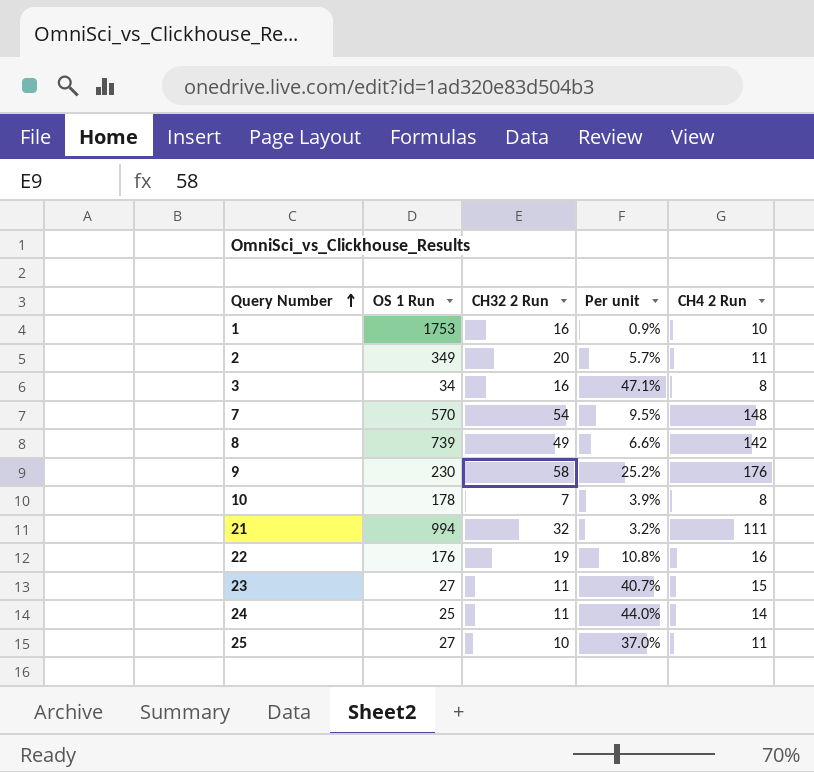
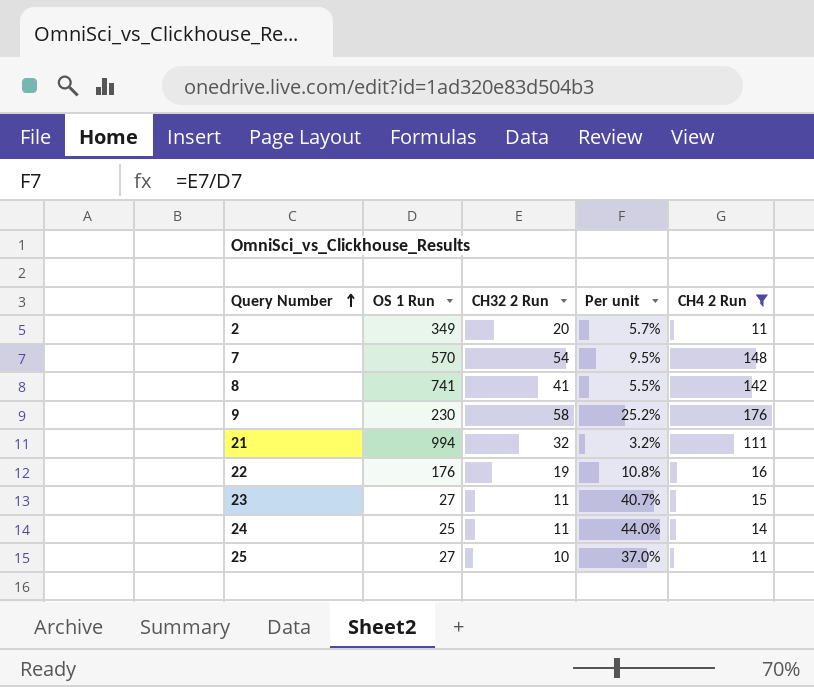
filter: none -> CH4 2 Run >= 11
8 | OS 1 Run: 739 -> 741
8 | CH32 2 Run: 49 -> 41
8 | Per unit: 6.6% -> 5.5%

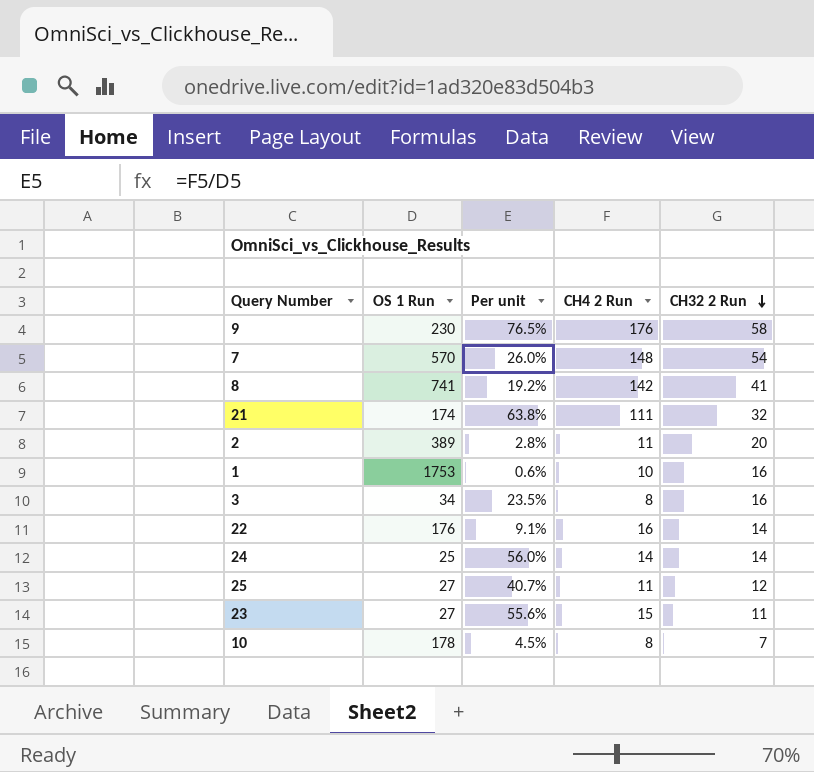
filter: CH4 2 Run >= 11 -> none
row order: Query Number ascending -> CH32 2 Run descending
column Per unit | formula: [CH32 2 Run] / [OS 1 Run] -> [CH4 2 Run] / [OS 1 Run]
column CH32 2 Run | position: 3 -> 5
21 | OS 1 Run: 994 -> 174
2 | OS 1 Run: 349 -> 389
22 | CH32 2 Run: 19 -> 14
24 | CH32 2 Run: 11 -> 14
25 | CH32 2 Run: 10 -> 12

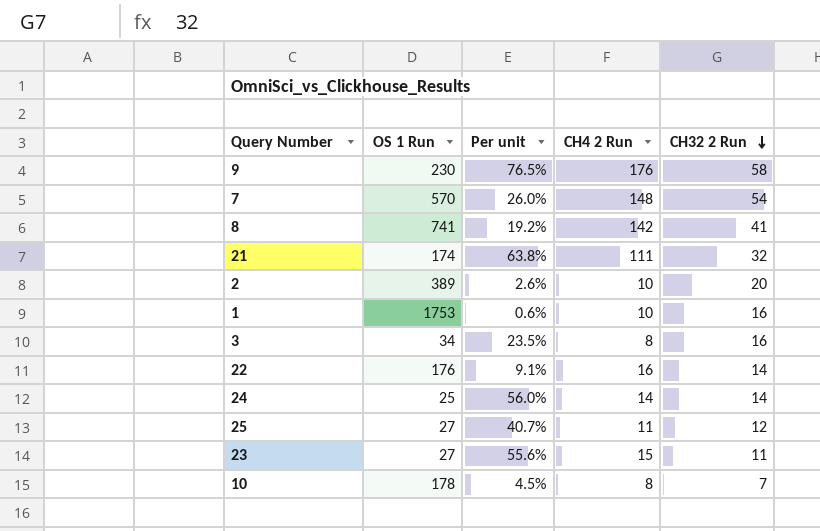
2 | Per unit: 2.8% -> 2.6%
2 | CH4 2 Run: 11 -> 10

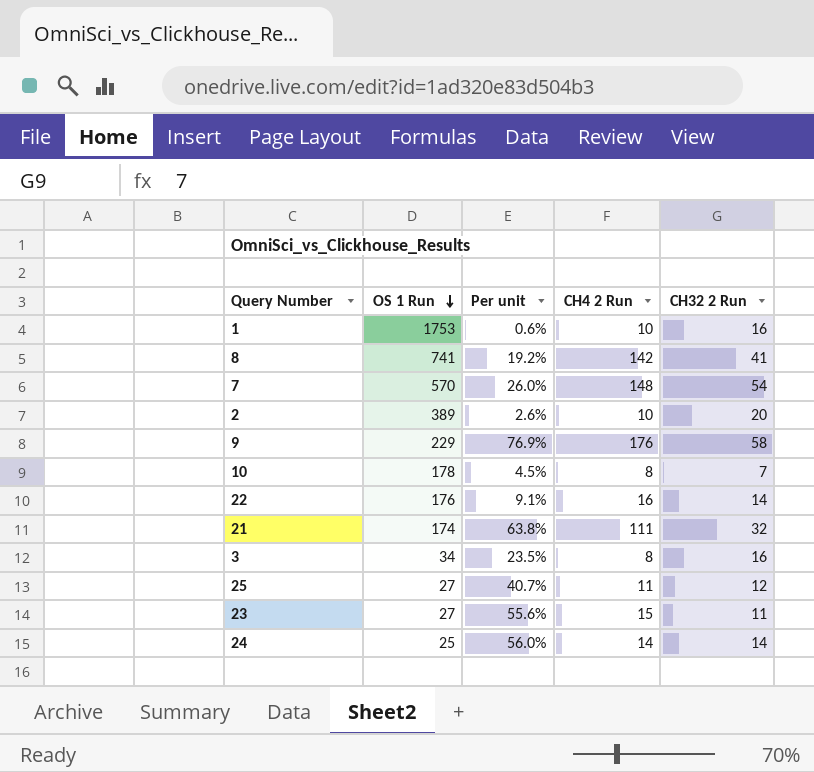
row order: CH32 2 Run descending -> OS 1 Run descending
9 | OS 1 Run: 230 -> 229
9 | Per unit: 76.5% -> 76.9%

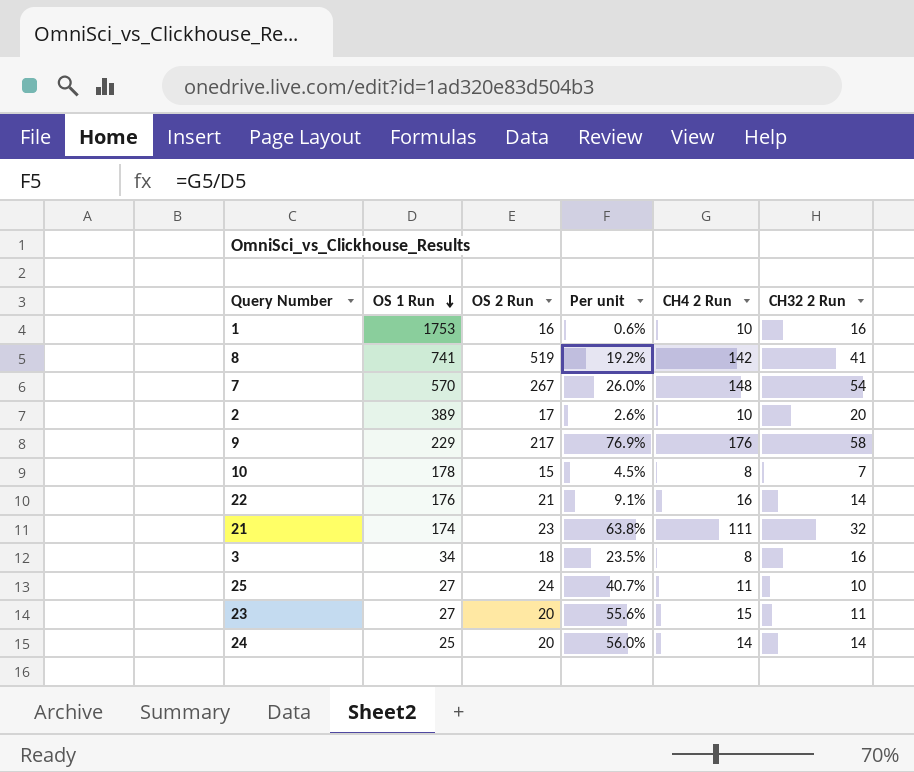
column OS 2 Run | position: none -> 3
25 | CH32 2 Run: 12 -> 10

